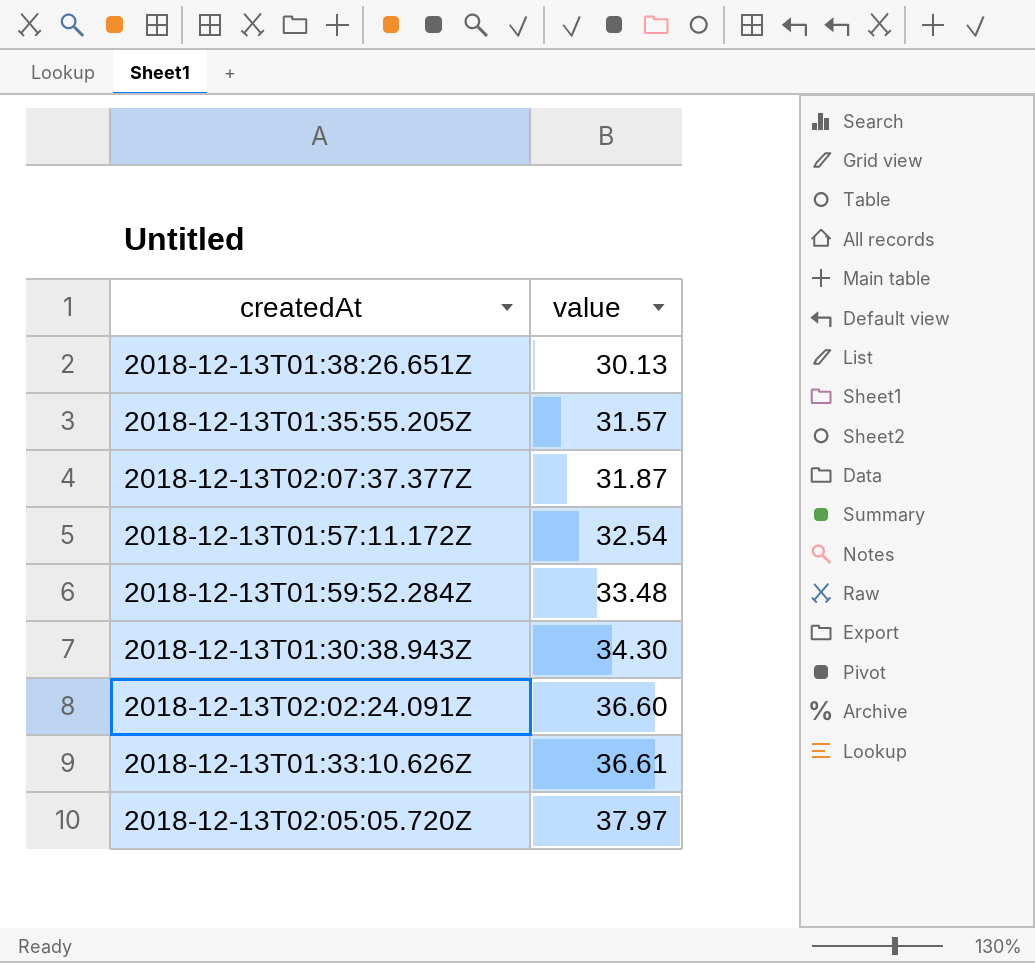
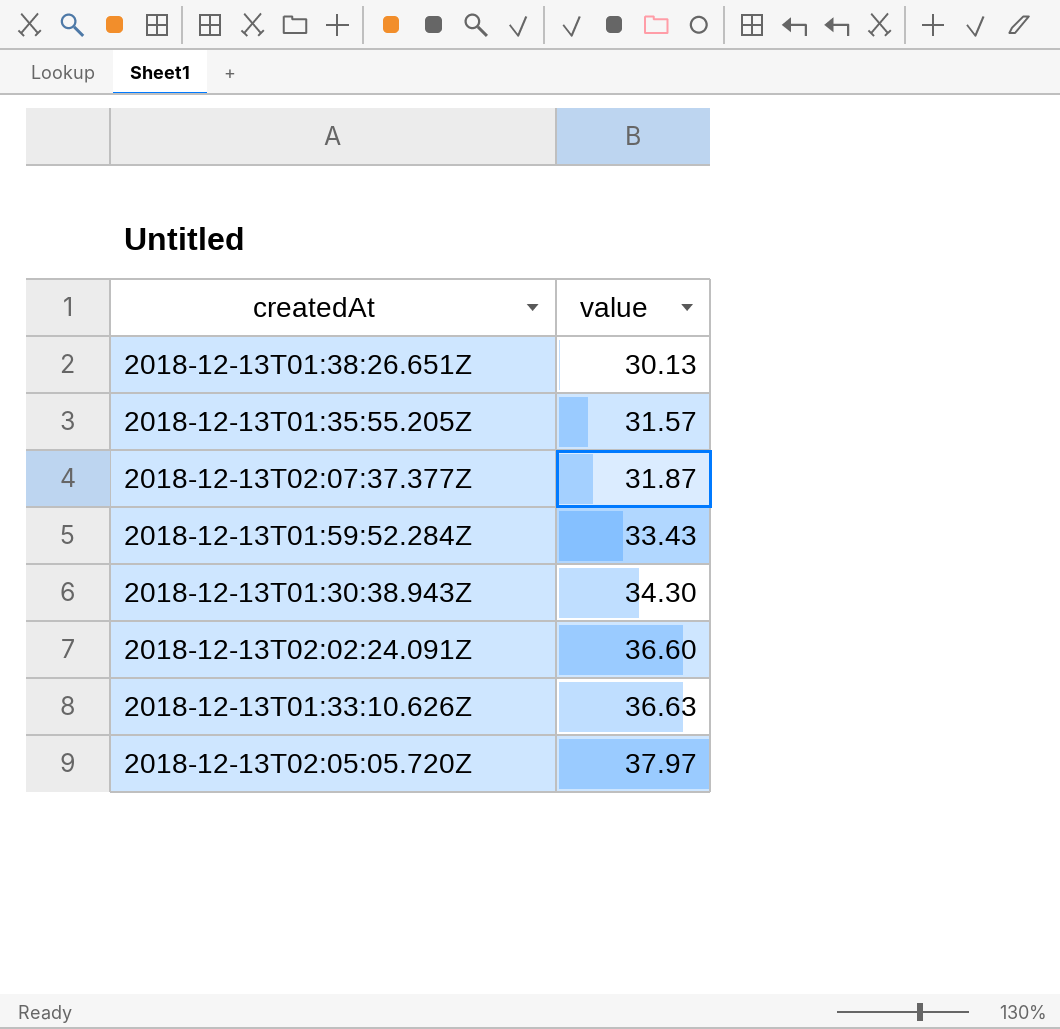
row 2018-12-13T01:57:11.172Z: 32.54 -> none
2018-12-13T01:59:52.284Z | value: 33.48 -> 33.43
2018-12-13T01:33:10.626Z | value: 36.61 -> 36.63

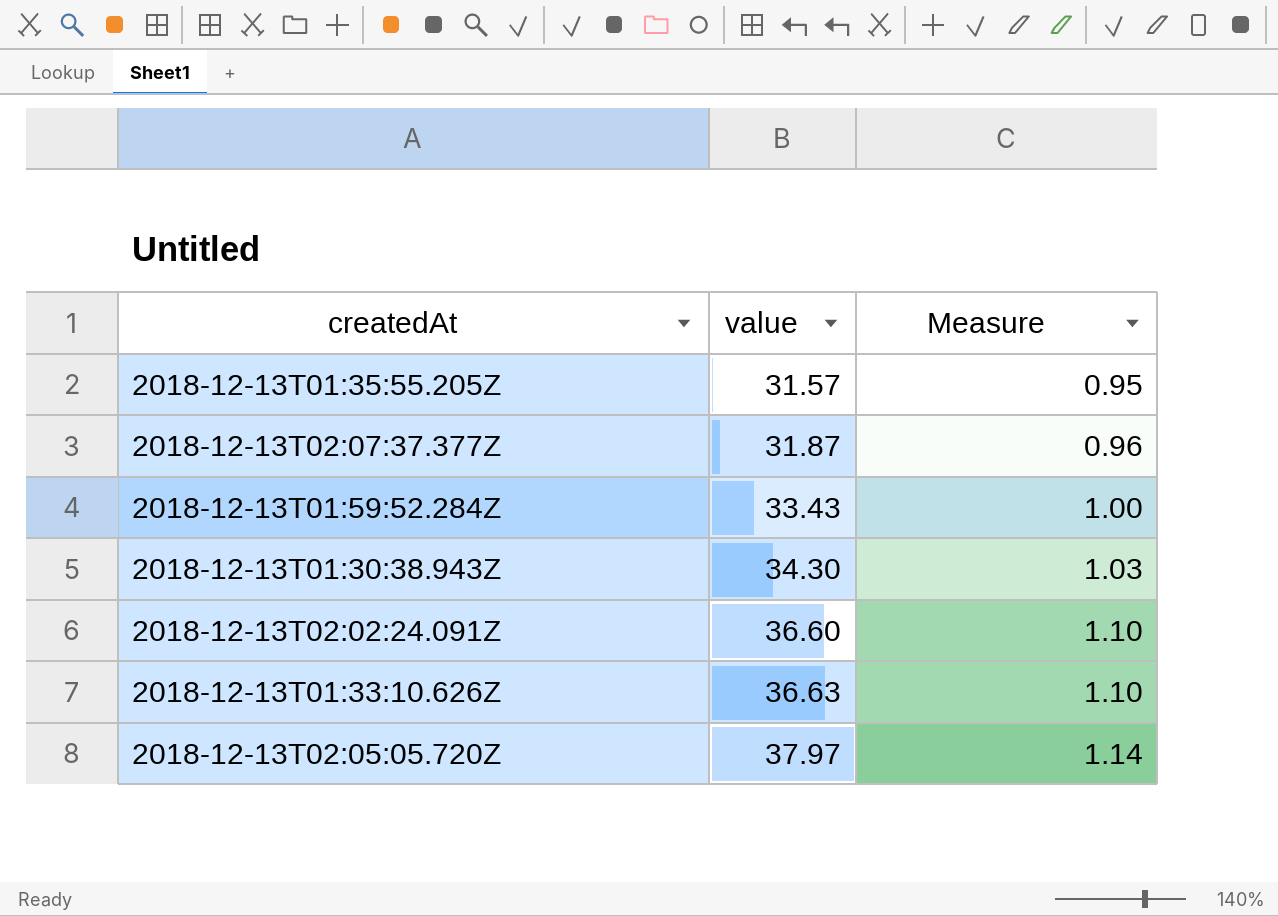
column Measure | formula: none -> [value] * 0.03
row 2018-12-13T01:38:26.651Z: 30.13 -> none

